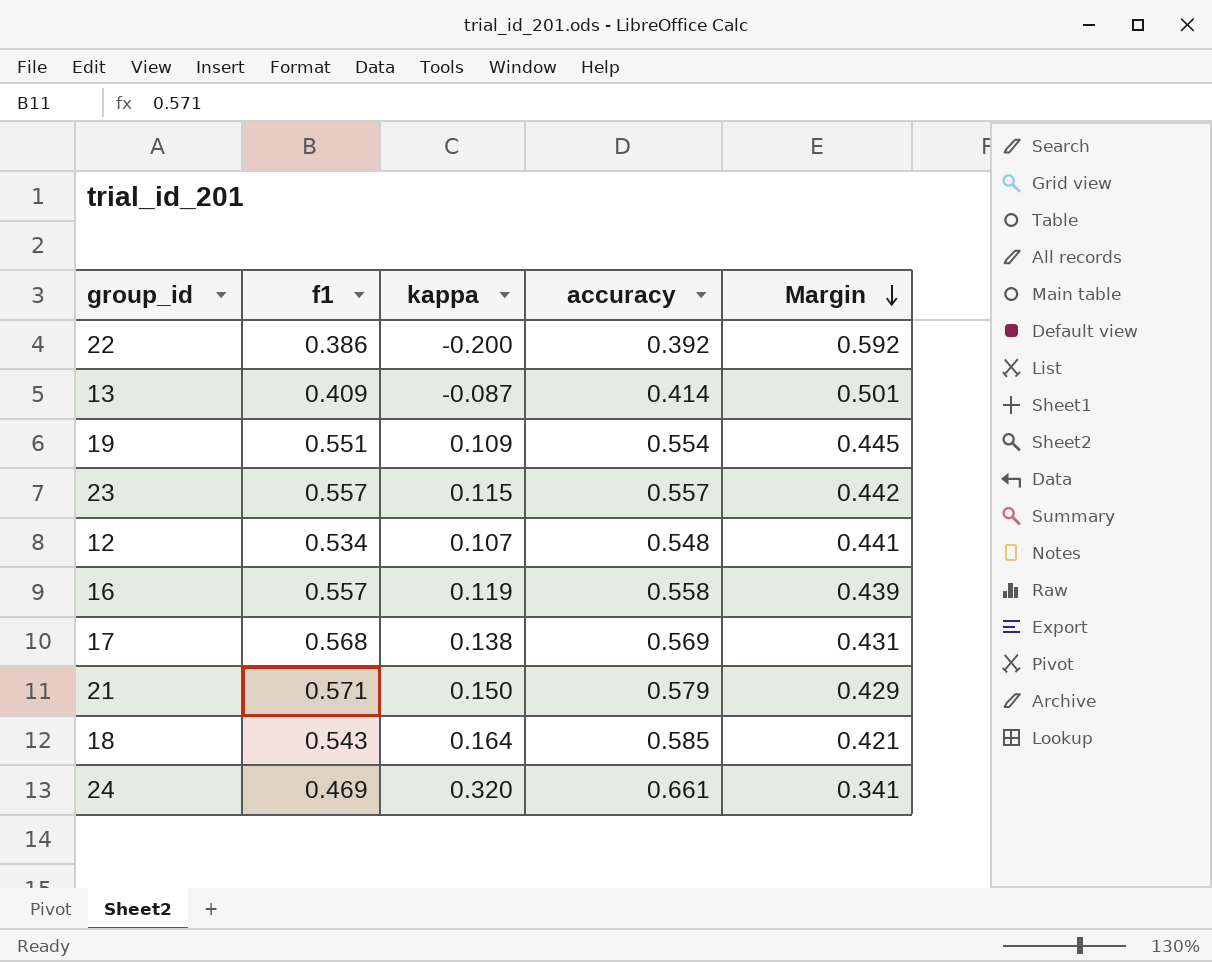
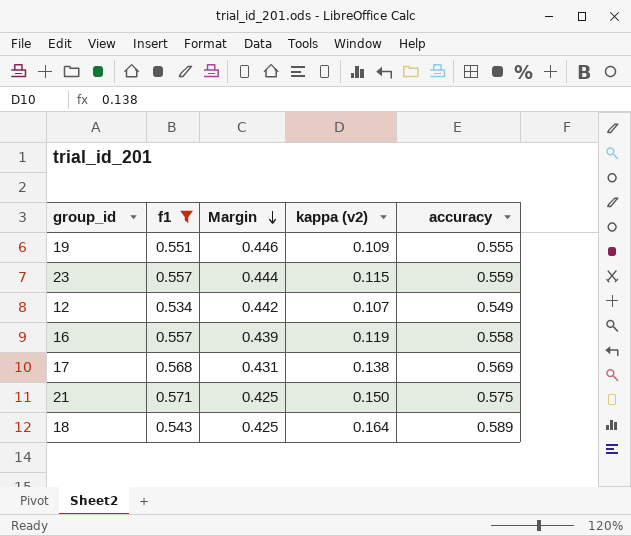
filter: none -> f1 >= 0.534
column Margin | position: 5 -> 3
column name: kappa -> kappa (v2)
19 | Margin: 0.445 -> 0.446
19 | accuracy: 0.554 -> 0.555
23 | Margin: 0.442 -> 0.444
23 | accuracy: 0.557 -> 0.559
12 | Margin: 0.441 -> 0.442
12 | accuracy: 0.548 -> 0.549
21 | Margin: 0.429 -> 0.425
21 | accuracy: 0.579 -> 0.575
18 | Margin: 0.421 -> 0.425
18 | accuracy: 0.585 -> 0.589

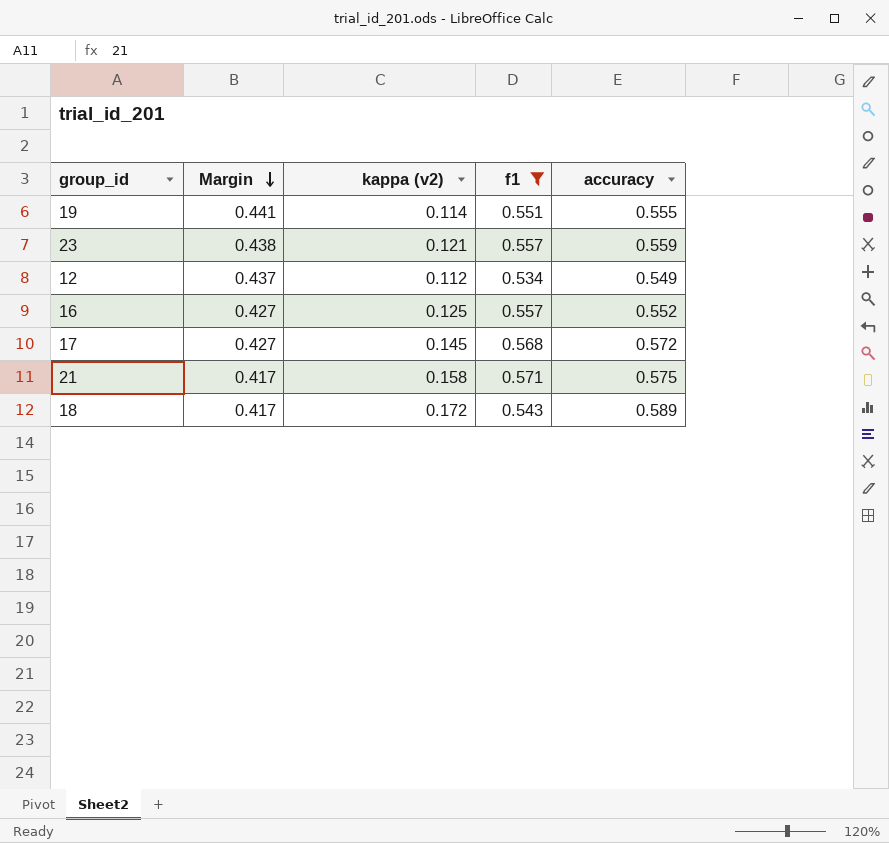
column f1 | position: 2 -> 4
19 | Margin: 0.446 -> 0.441
19 | kappa (v2): 0.109 -> 0.114
23 | Margin: 0.444 -> 0.438
23 | kappa (v2): 0.115 -> 0.121
12 | Margin: 0.442 -> 0.437
12 | kappa (v2): 0.107 -> 0.112
16 | Margin: 0.439 -> 0.427
16 | kappa (v2): 0.119 -> 0.125
16 | accuracy: 0.558 -> 0.552
17 | Margin: 0.431 -> 0.427
17 | kappa (v2): 0.138 -> 0.145
17 | accuracy: 0.569 -> 0.572
21 | Margin: 0.425 -> 0.417
21 | kappa (v2): 0.150 -> 0.158
18 | Margin: 0.425 -> 0.417
18 | kappa (v2): 0.164 -> 0.172

